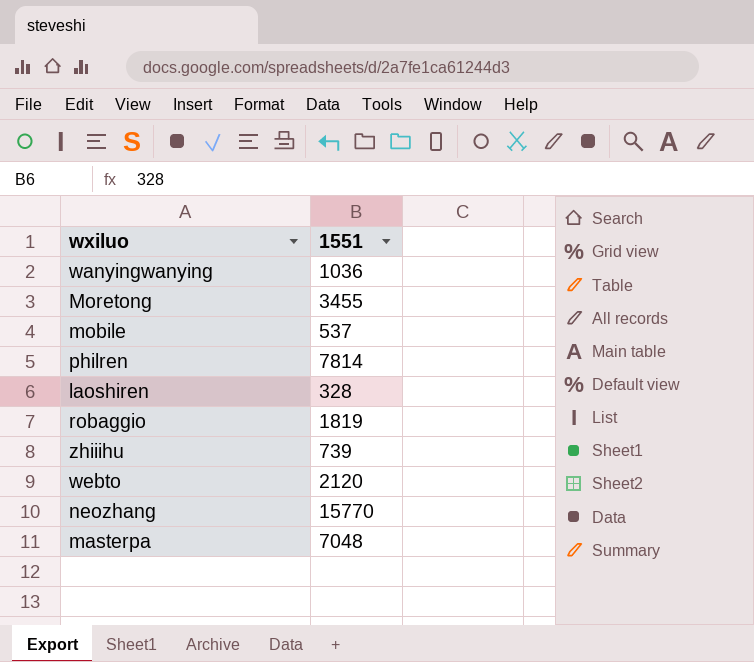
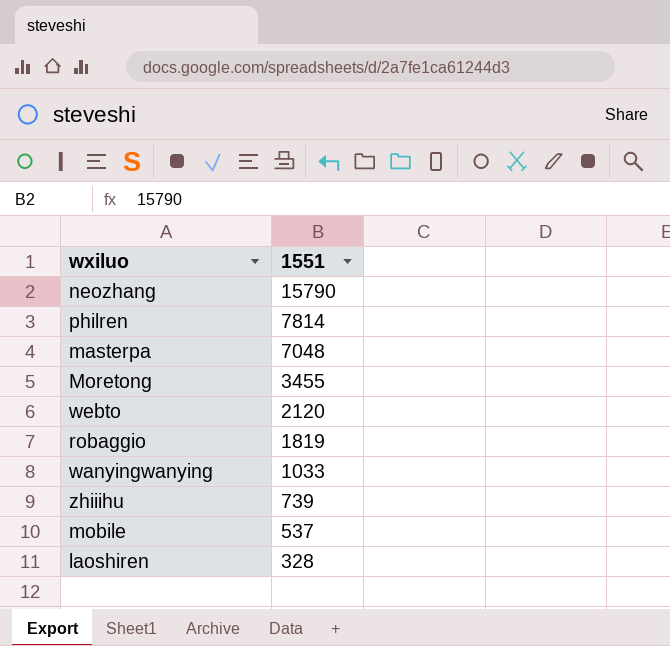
row order: none -> 1551 descending
neozhang | 1551: 15770 -> 15790
wanyingwanying | 1551: 1036 -> 1033

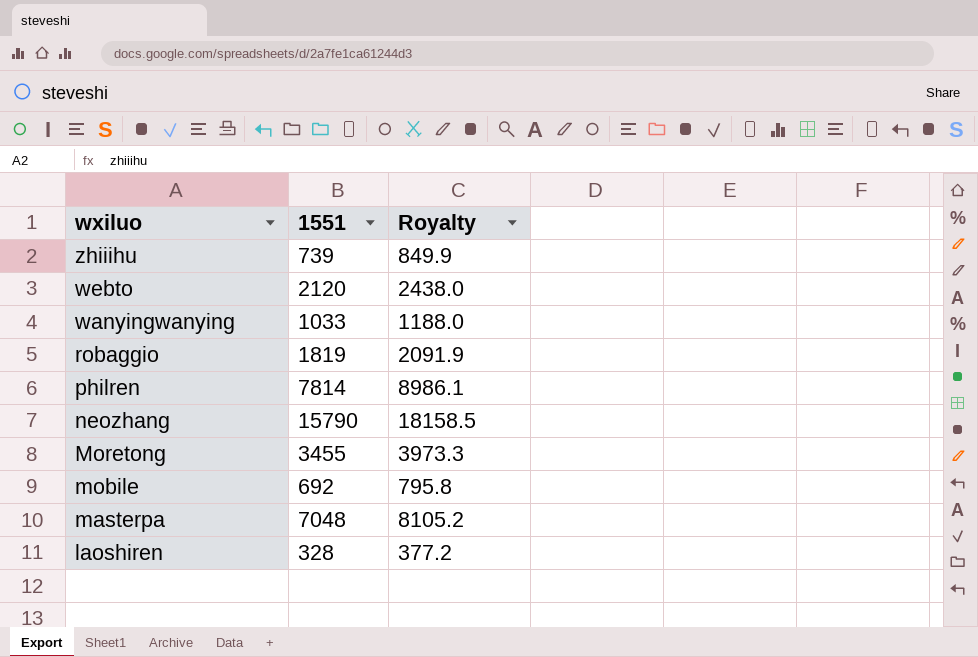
row order: 1551 descending -> wxiluo descending
column Royalty | formula: none -> [1551] * 1.15
mobile | 1551: 537 -> 692

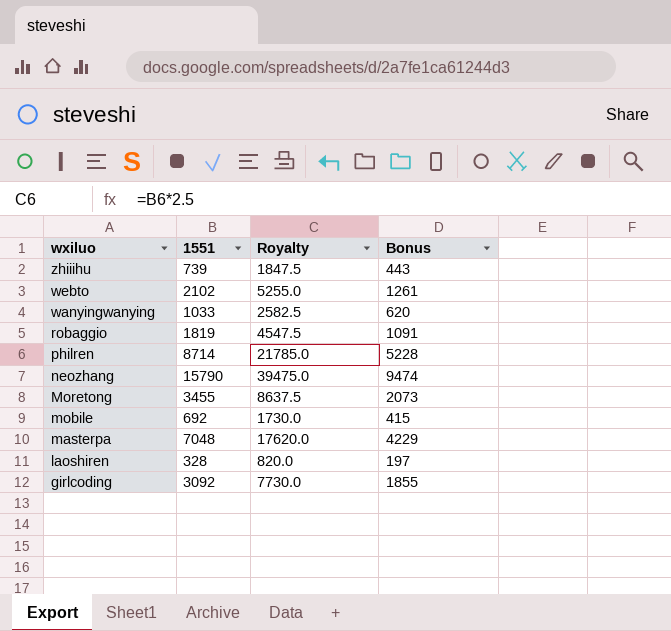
column Royalty | formula: [1551] * 1.15 -> [1551] * 2.5
column Bonus | formula: none -> [1551] * 0.6
webto | 1551: 2120 -> 2102
philren | 1551: 7814 -> 8714
row girlcoding: none -> 3092 | 7730.0 | 1855

